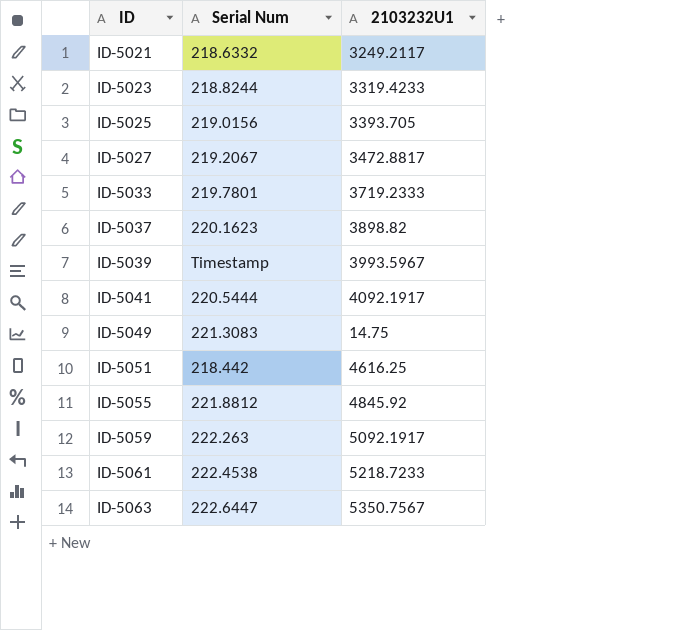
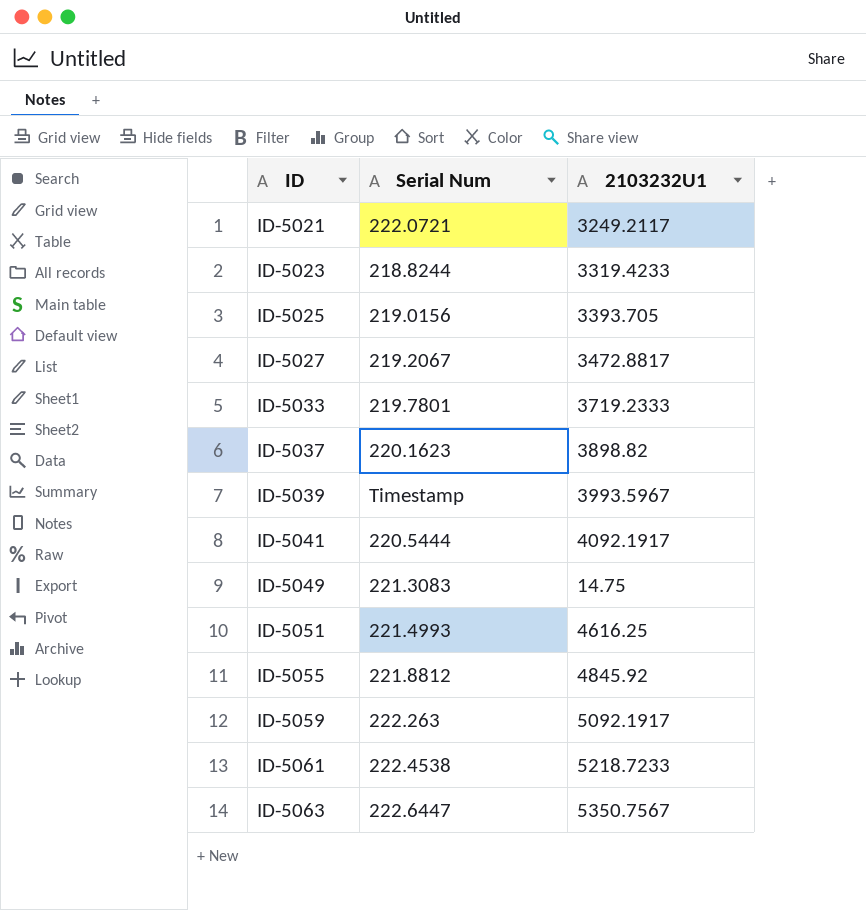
ID-5021 | Serial Num: 218.6332 -> 222.0721
ID-5051 | Serial Num: 218.442 -> 221.4993

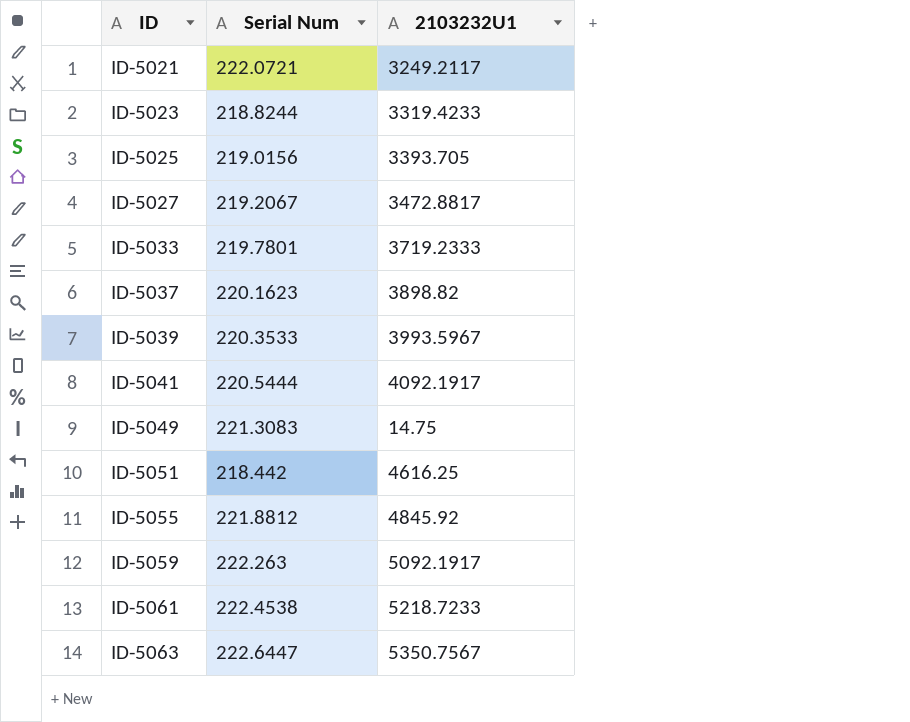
ID-5039 | Serial Num: Timestamp -> 220.3533
ID-5051 | Serial Num: 221.4993 -> 218.442

